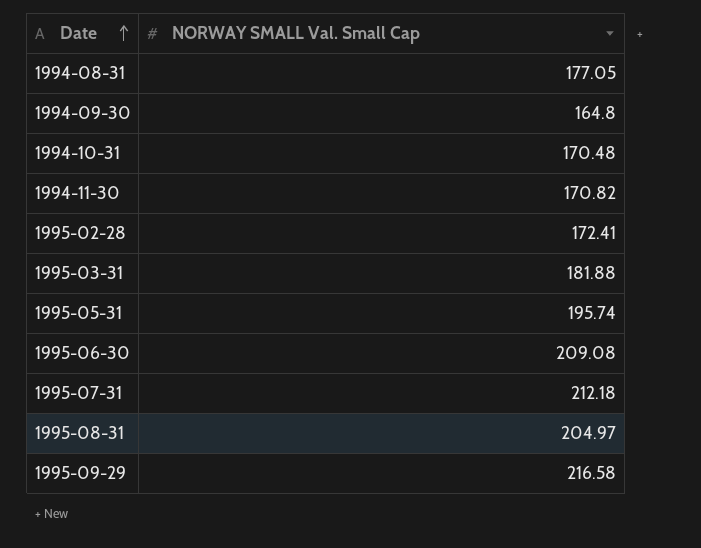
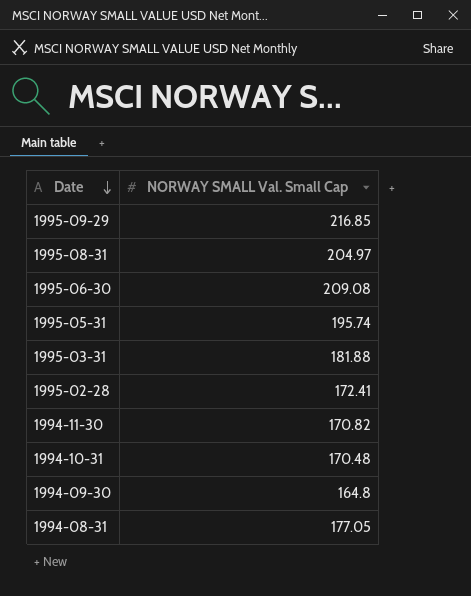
row order: Date ascending -> Date descending
row 1995-07-31: 212.18 -> none
1995-09-29 | NORWAY SMALL Val. Small Cap: 216.58 -> 216.85

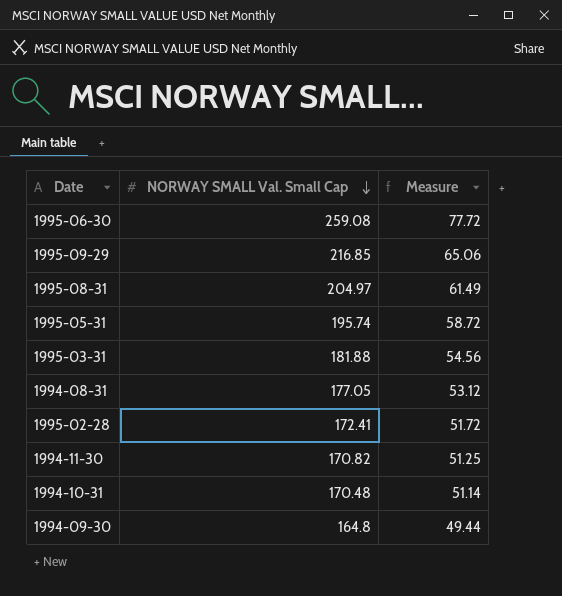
row order: Date descending -> NORWAY SMALL Val. Small Cap descending
column Measure | formula: none -> [NORWAY SMALL Val. Small Cap] * 0.3
1995-06-30 | NORWAY SMALL Val. Small Cap: 209.08 -> 259.08

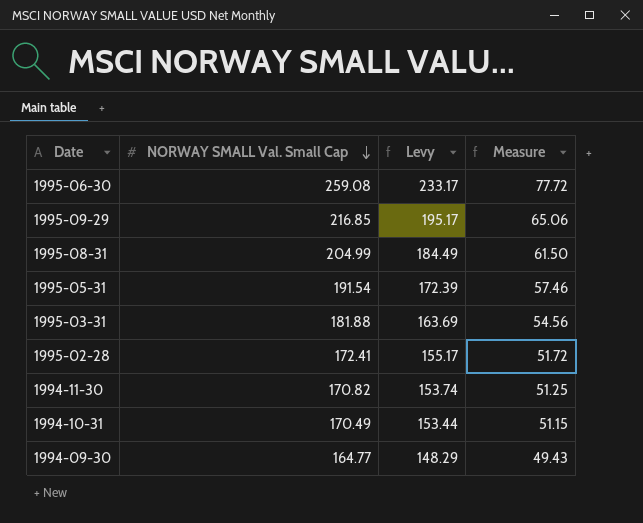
column Levy | formula: none -> [NORWAY SMALL Val. Small Cap] * 0.9
row 1994-08-31: 177.05 | 53.12 -> none
1995-08-31 | NORWAY SMALL Val. Small Cap: 204.97 -> 204.99
1995-08-31 | Measure: 61.49 -> 61.50
1995-05-31 | NORWAY SMALL Val. Small Cap: 195.74 -> 191.54
1995-05-31 | Measure: 58.72 -> 57.46
1994-10-31 | NORWAY SMALL Val. Small Cap: 170.48 -> 170.49
1994-10-31 | Measure: 51.14 -> 51.15
1994-09-30 | NORWAY SMALL Val. Small Cap: 164.8 -> 164.77
1994-09-30 | Measure: 49.44 -> 49.43

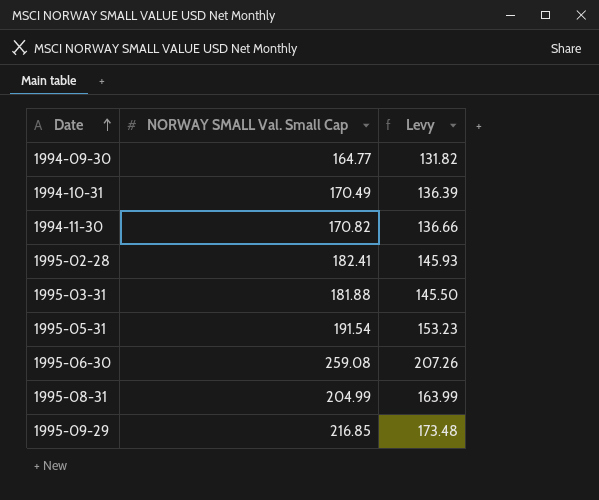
row order: NORWAY SMALL Val. Small Cap descending -> Date ascending
column Measure | formula: [NORWAY SMALL Val. Small Cap] * 0.3 -> none
column Levy | formula: [NORWAY SMALL Val. Small Cap] * 0.9 -> [NORWAY SMALL Val. Small Cap] * 0.8
1995-02-28 | NORWAY SMALL Val. Small Cap: 172.41 -> 182.41

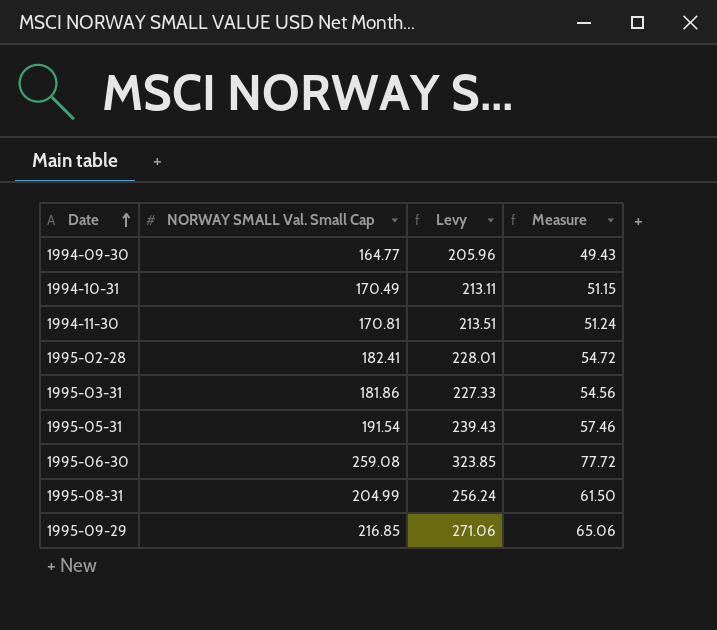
column Levy | formula: [NORWAY SMALL Val. Small Cap] * 0.8 -> [NORWAY SMALL Val. Small Cap] * 1.25
column Measure | formula: none -> [NORWAY SMALL Val. Small Cap] * 0.3
1994-11-30 | NORWAY SMALL Val. Small Cap: 170.82 -> 170.81
1995-03-31 | NORWAY SMALL Val. Small Cap: 181.88 -> 181.86

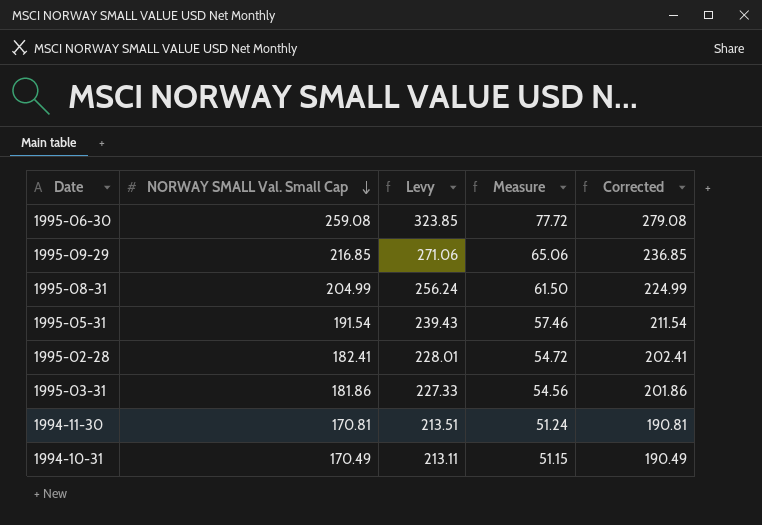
row order: Date ascending -> NORWAY SMALL Val. Small Cap descending
column Corrected | formula: none -> [NORWAY SMALL Val. Small Cap] + 20
row 1994-09-30: 164.77 | 205.96 | 49.43 -> none

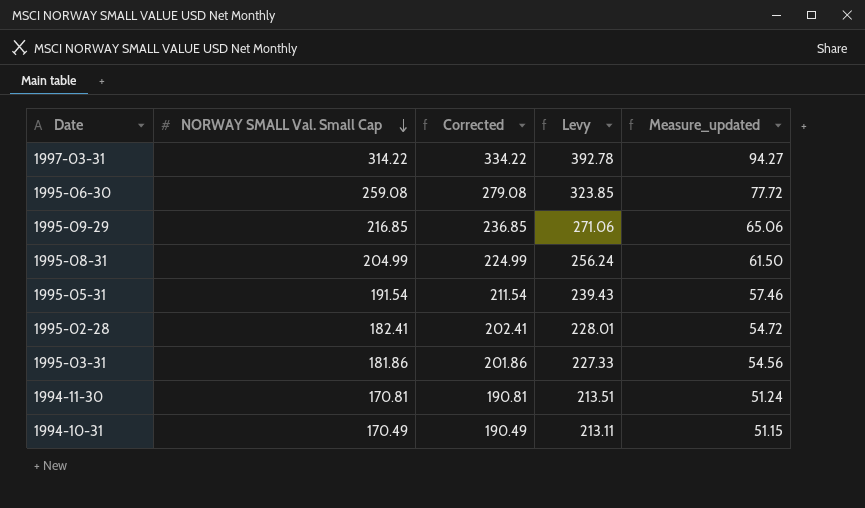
column Corrected | position: 5 -> 3
column name: Measure -> Measure_updated
row 1997-03-31: none -> 314.22 | 334.22 | 392.78 | 94.27

